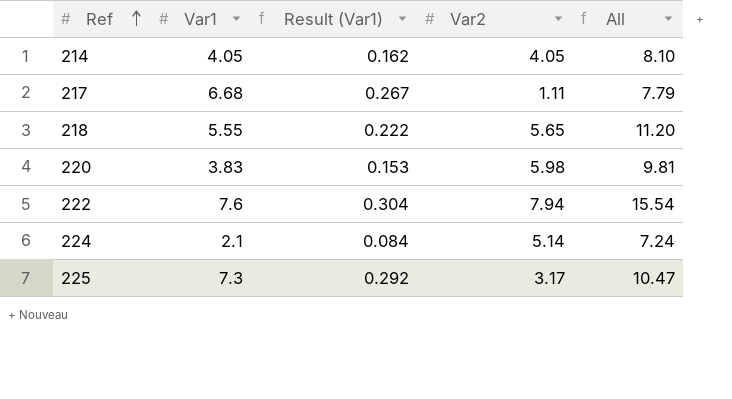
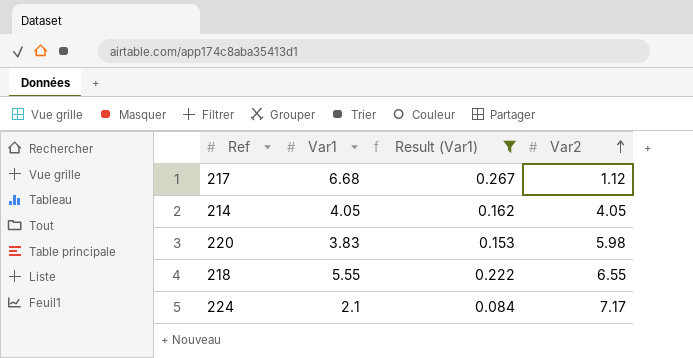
filter: none -> Result (Var1) <= 0.267
row order: Ref ascending -> Var2 ascending
column All | formula: [Var1] + [Var2] -> none
217 | Var2: 1.11 -> 1.12
218 | Var2: 5.65 -> 6.55
224 | Var2: 5.14 -> 7.17

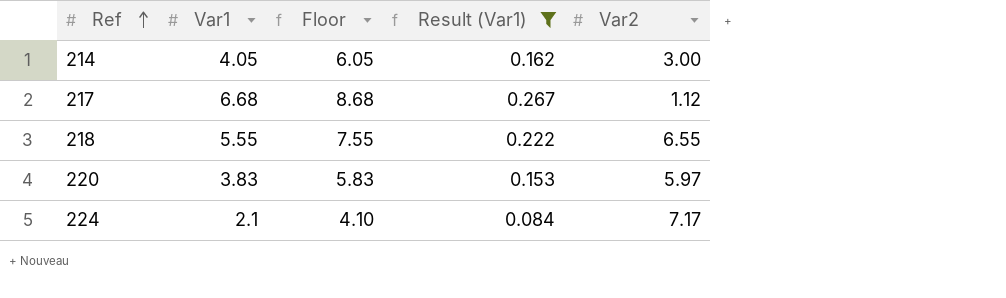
row order: Var2 ascending -> Ref ascending
column Floor | formula: none -> [Var1] + 2
214 | Var2: 4.05 -> 3.00
220 | Var2: 5.98 -> 5.97

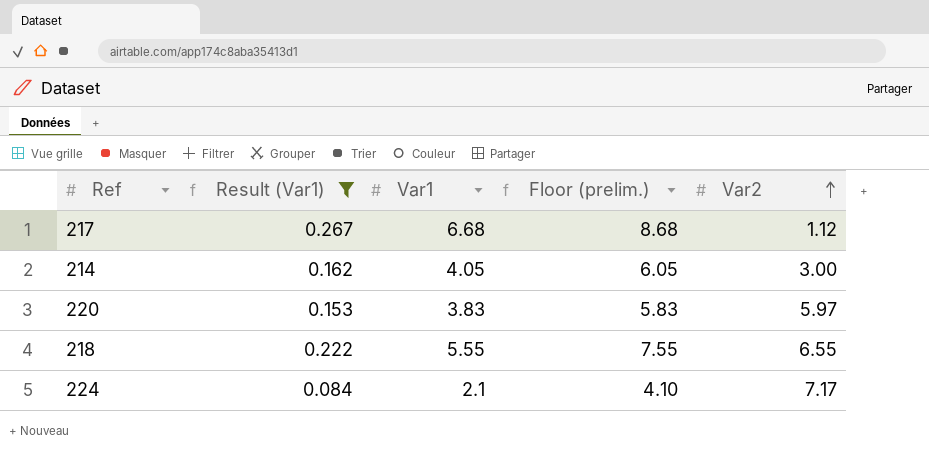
row order: Ref ascending -> Var2 ascending
column Result (Var1) | position: 4 -> 2
column name: Floor -> Floor (prelim.)

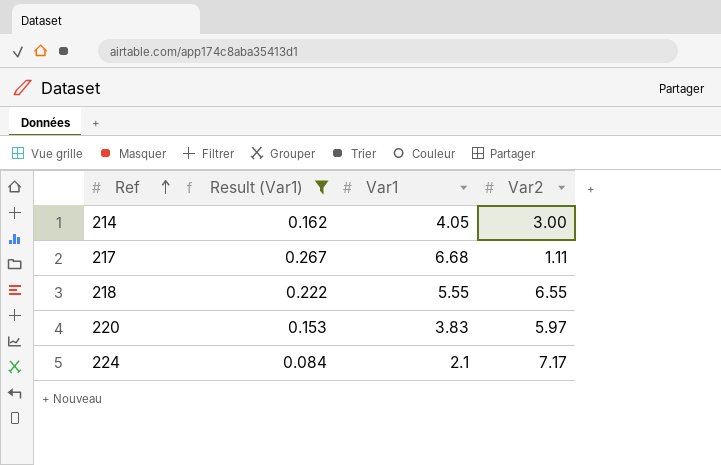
row order: Var2 ascending -> Ref ascending
column Floor (prelim.) | formula: [Var1] + 2 -> none
217 | Var2: 1.12 -> 1.11

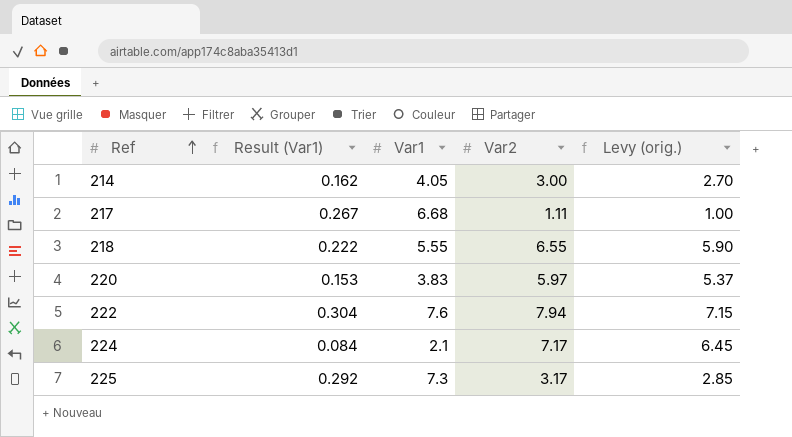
filter: Result (Var1) <= 0.267 -> none
column Levy (orig.) | formula: none -> [Var2] * 0.9

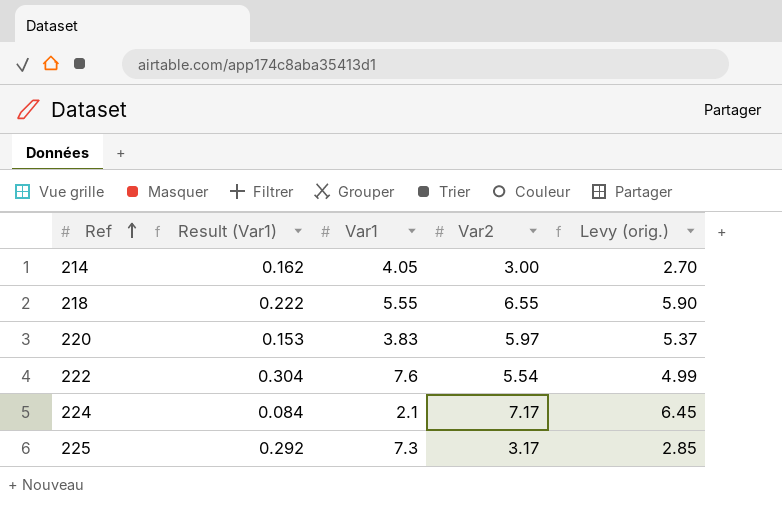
row 217: 0.267 | 6.68 | 1.11 | 1.00 -> none
222 | Var2: 7.94 -> 5.54
222 | Levy (orig.): 7.15 -> 4.99

